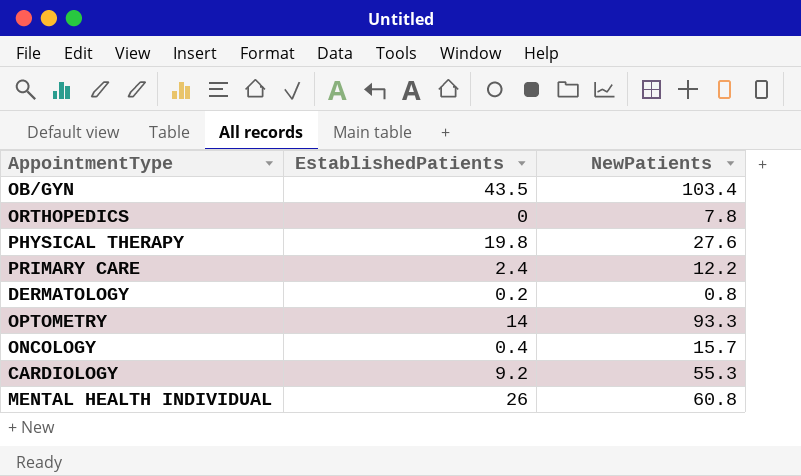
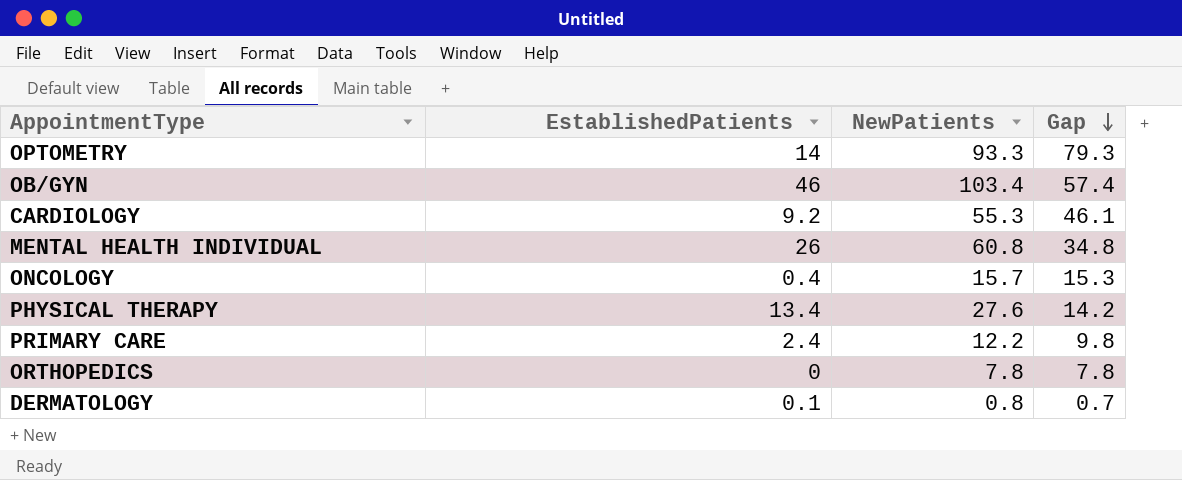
row order: none -> Gap descending
column Gap | formula: none -> [NewPatients] - [EstablishedPatients]
OB/GYN | EstablishedPatients: 43.5 -> 46
PHYSICAL THERAPY | EstablishedPatients: 19.8 -> 13.4
DERMATOLOGY | EstablishedPatients: 0.2 -> 0.1

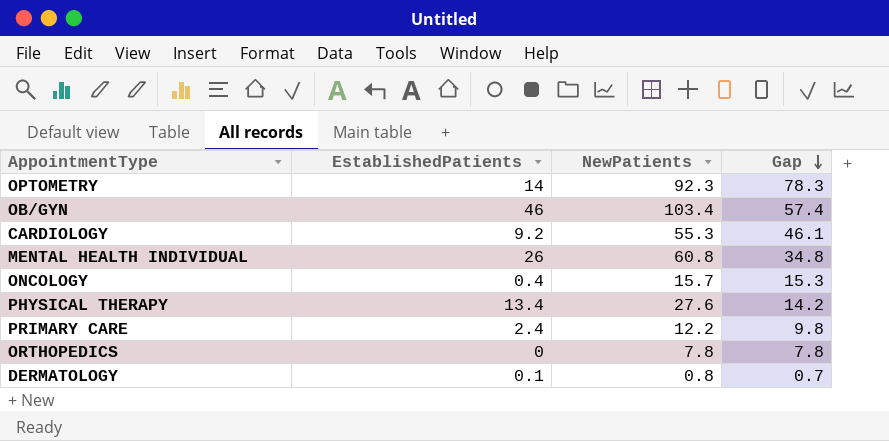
OPTOMETRY | NewPatients: 93.3 -> 92.3
OPTOMETRY | Gap: 79.3 -> 78.3

